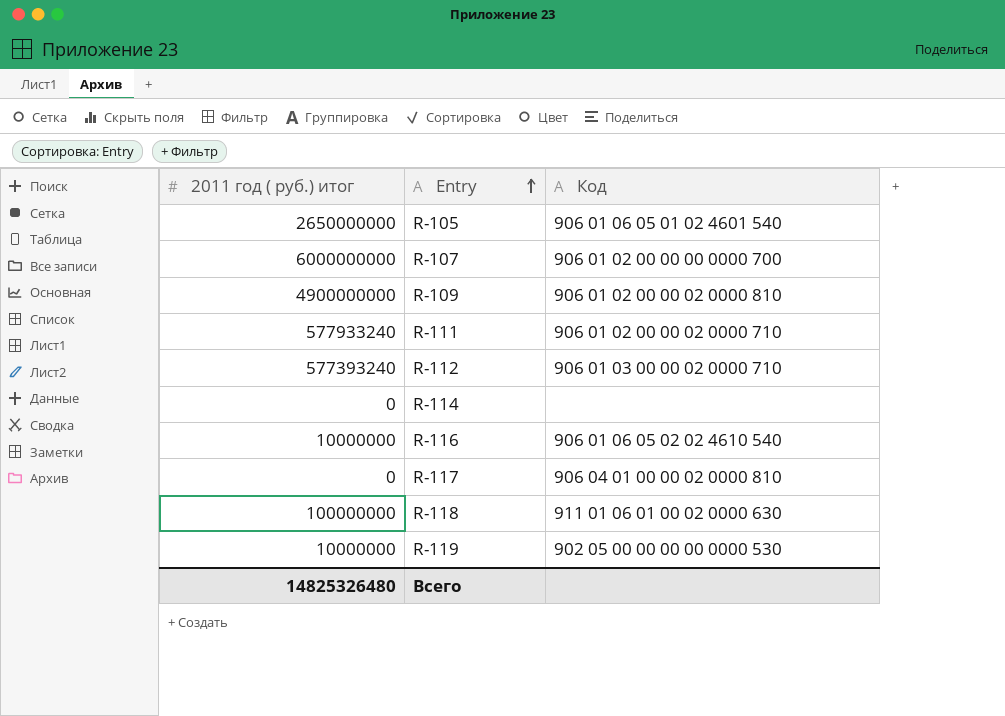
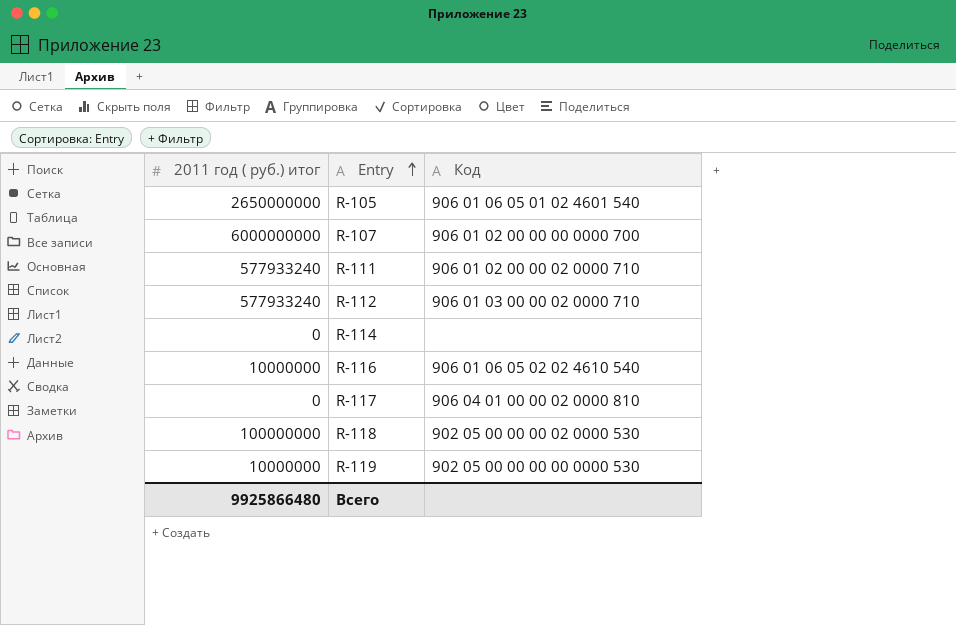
row R-109: 4900000000 | 906 01 02 00 00 02 0000 810 -> none
R-112 | 2011 год ( руб.) итог: 577393240 -> 577933240
R-118 | Код: 911 01 06 01 00 02 0000 630 -> 902 05 00 00 00 02 0000 530
Всего | 2011 год ( руб.) итог: 14825326480 -> 9925866480

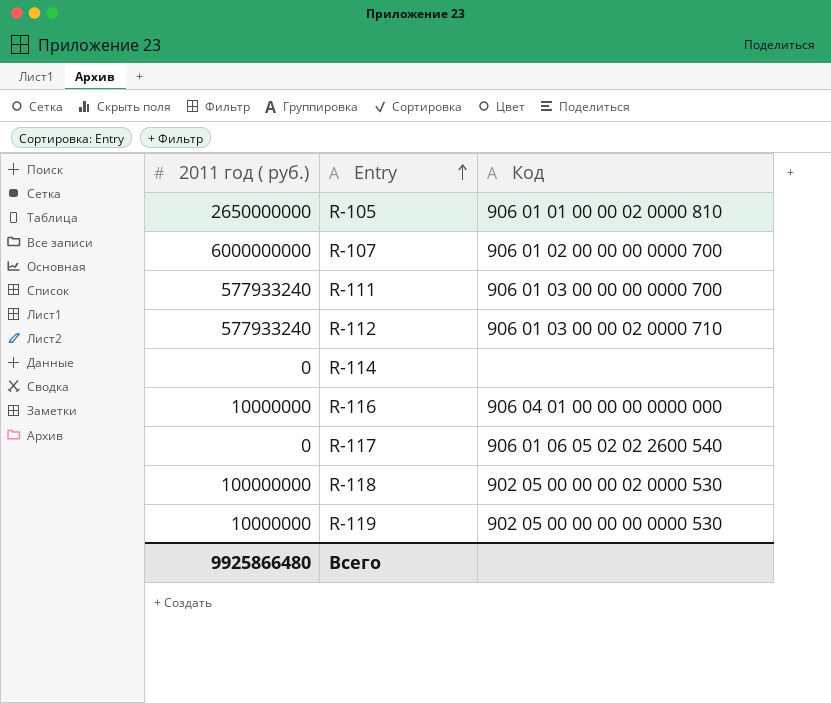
column name: 2011 год ( руб.) итог -> 2011 год ( руб.)
R-105 | Код: 906 01 06 05 01 02 4601 540 -> 906 01 01 00 00 02 0000 810
R-111 | Код: 906 01 02 00 00 02 0000 710 -> 906 01 03 00 00 00 0000 700
R-116 | Код: 906 01 06 05 02 02 4610 540 -> 906 04 01 00 00 00 0000 000
R-117 | Код: 906 04 01 00 00 02 0000 810 -> 906 01 06 05 02 02 2600 540

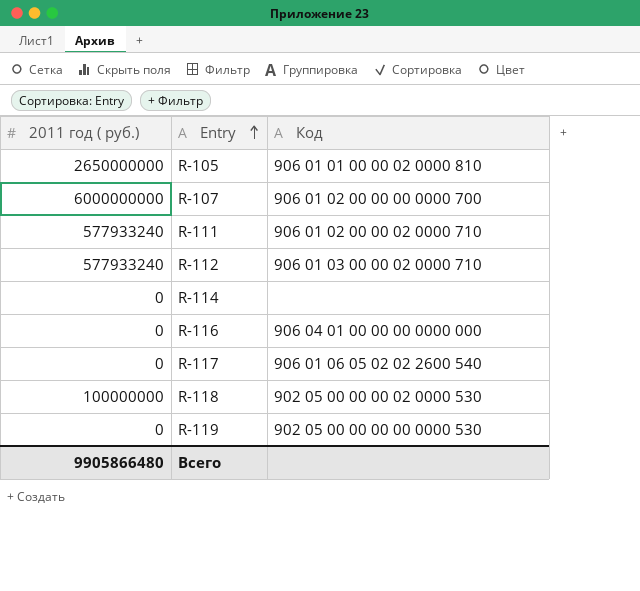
R-111 | Код: 906 01 03 00 00 00 0000 700 -> 906 01 02 00 00 02 0000 710
R-116 | 2011 год ( руб.): 10000000 -> 0
R-119 | 2011 год ( руб.): 10000000 -> 0
Всего | 2011 год ( руб.): 9925866480 -> 9905866480

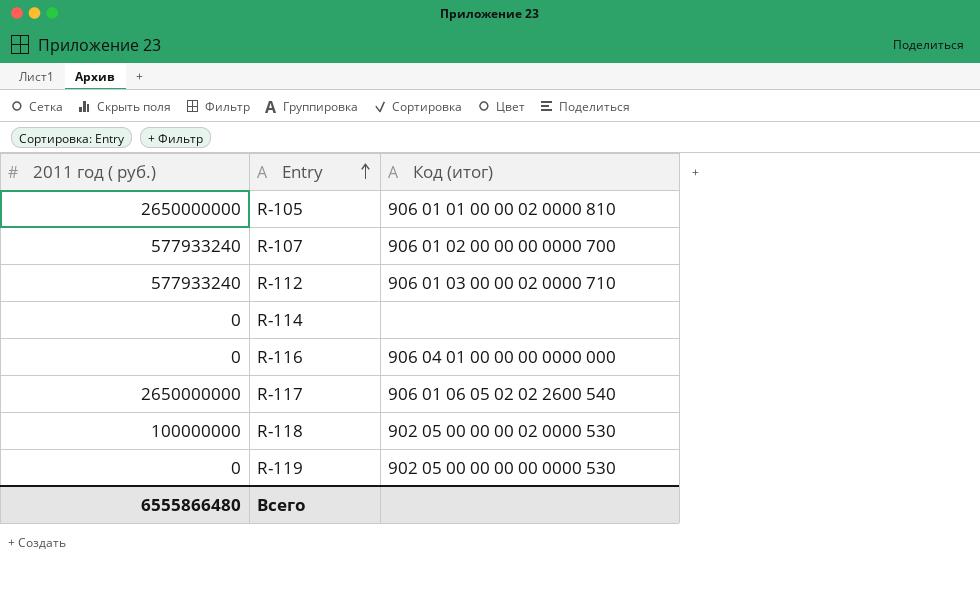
column name: Код -> Код (итог)
row R-111: 577933240 | 906 01 02 00 00 02 0000 710 -> none
R-107 | 2011 год ( руб.): 6000000000 -> 577933240
R-117 | 2011 год ( руб.): 0 -> 2650000000
Всего | 2011 год ( руб.): 9905866480 -> 6555866480

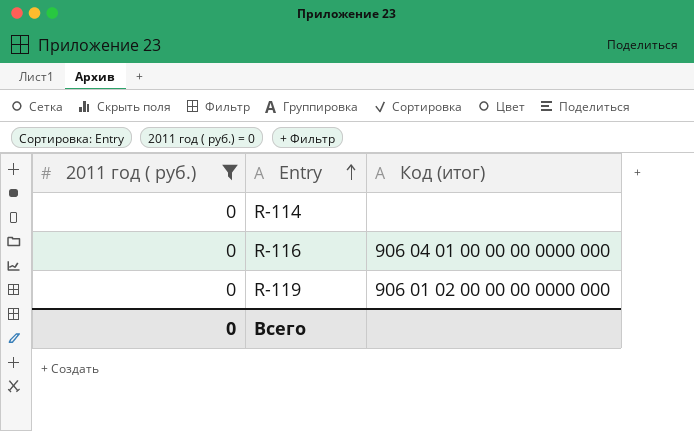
filter: none -> 2011 год ( руб.) = 0
R-119 | Код (итог): 902 05 00 00 00 00 0000 530 -> 906 01 02 00 00 00 0000 000
Всего | 2011 год ( руб.): 6555866480 -> 0

